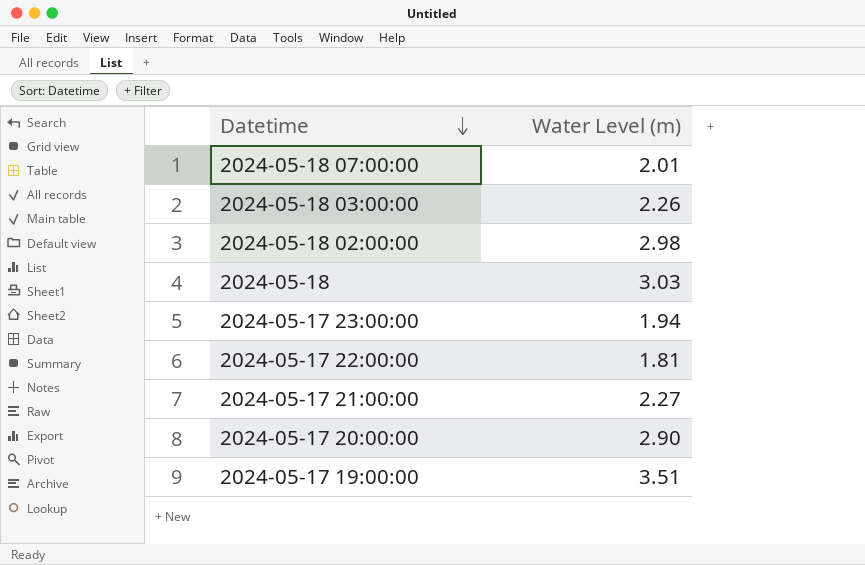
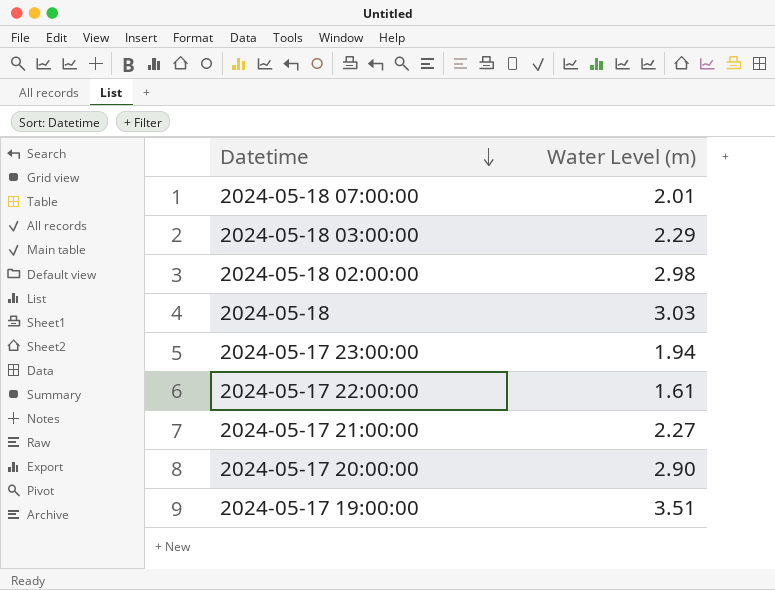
2024-05-18 03:00:00 | Water Level (m): 2.26 -> 2.29
2024-05-17 22:00:00 | Water Level (m): 1.81 -> 1.61

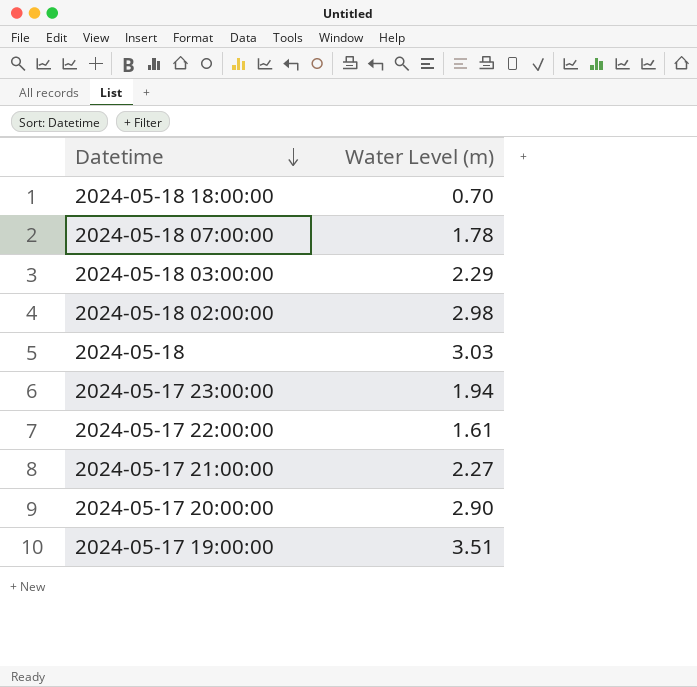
row 2024-05-18 18:00:00: none -> 0.70
2024-05-18 07:00:00 | Water Level (m): 2.01 -> 1.78

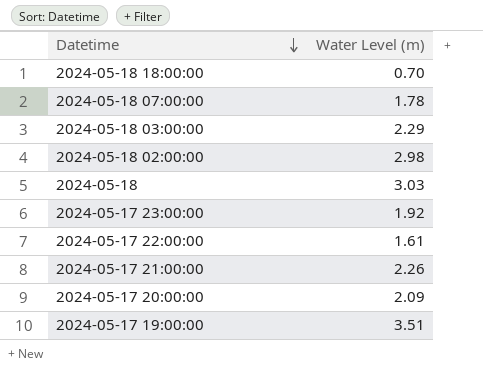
2024-05-17 23:00:00 | Water Level (m): 1.94 -> 1.92
2024-05-17 21:00:00 | Water Level (m): 2.27 -> 2.26
2024-05-17 20:00:00 | Water Level (m): 2.90 -> 2.09

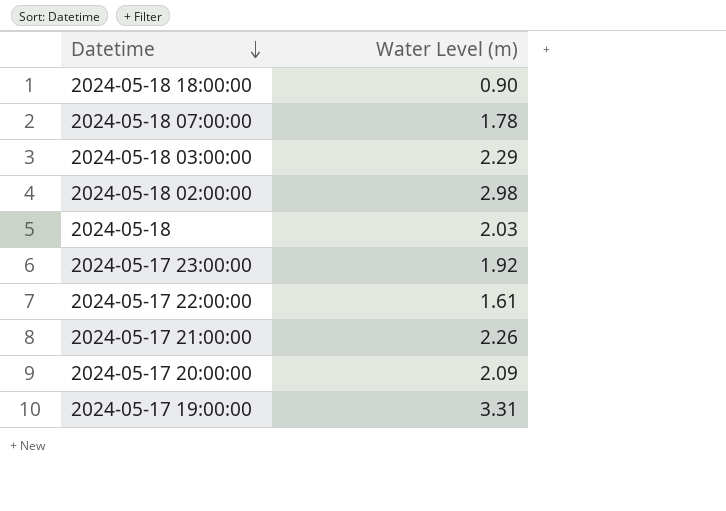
2024-05-18 18:00:00 | Water Level (m): 0.70 -> 0.90
2024-05-18 | Water Level (m): 3.03 -> 2.03
2024-05-17 19:00:00 | Water Level (m): 3.51 -> 3.31

